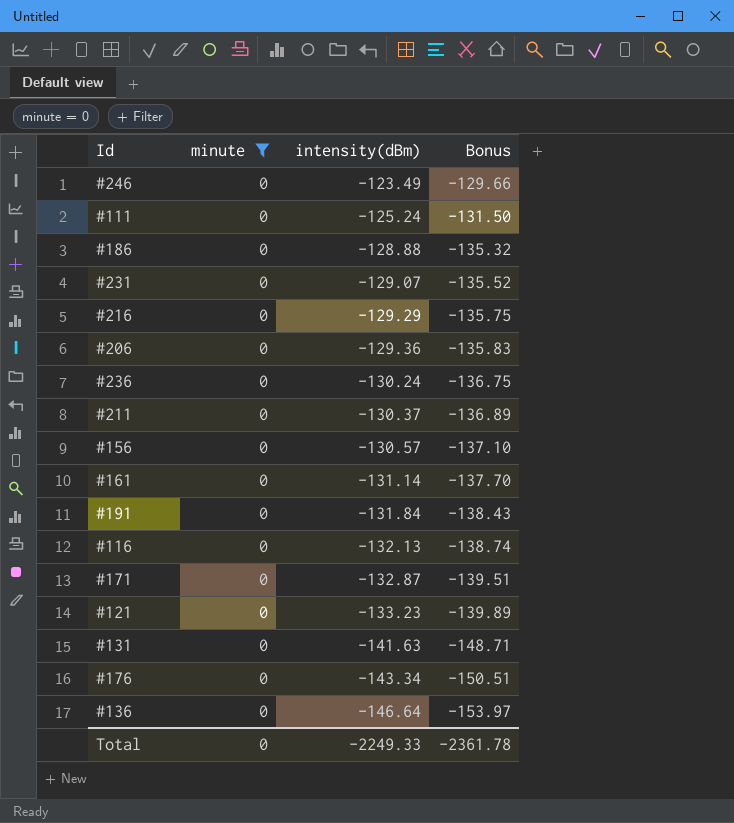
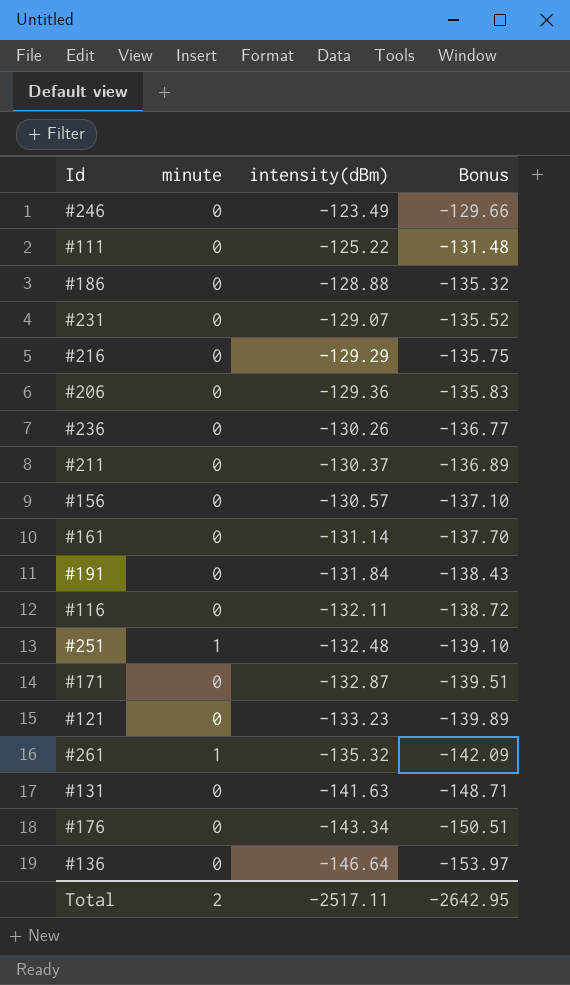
filter: minute = 0 -> none
#111 | intensity(dBm): -125.24 -> -125.22
#111 | Bonus: -131.50 -> -131.48
#236 | intensity(dBm): -130.24 -> -130.26
#236 | Bonus: -136.75 -> -136.77
#116 | intensity(dBm): -132.13 -> -132.11
#116 | Bonus: -138.74 -> -138.72
Total | minute: 0 -> 2
Total | intensity(dBm): -2249.33 -> -2517.11
Total | Bonus: -2361.78 -> -2642.95

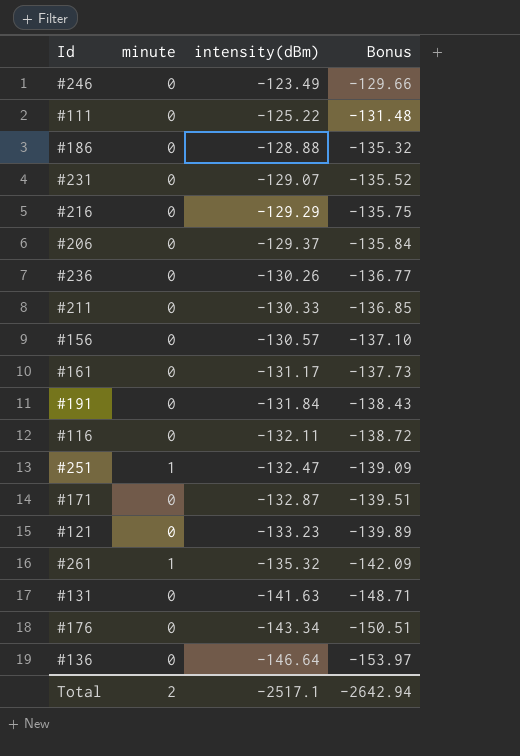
#206 | intensity(dBm): -129.36 -> -129.37
#206 | Bonus: -135.83 -> -135.84
#211 | intensity(dBm): -130.37 -> -130.33
#211 | Bonus: -136.89 -> -136.85
#161 | intensity(dBm): -131.14 -> -131.17
#161 | Bonus: -137.70 -> -137.73
#251 | intensity(dBm): -132.48 -> -132.47
#251 | Bonus: -139.10 -> -139.09
Total | intensity(dBm): -2517.11 -> -2517.1
Total | Bonus: -2642.95 -> -2642.94

